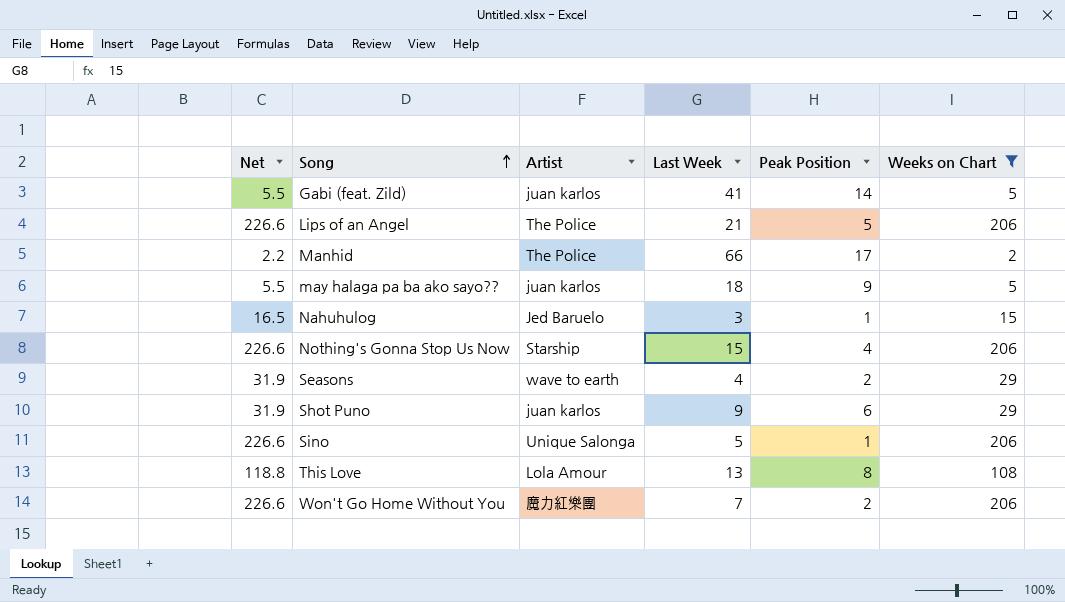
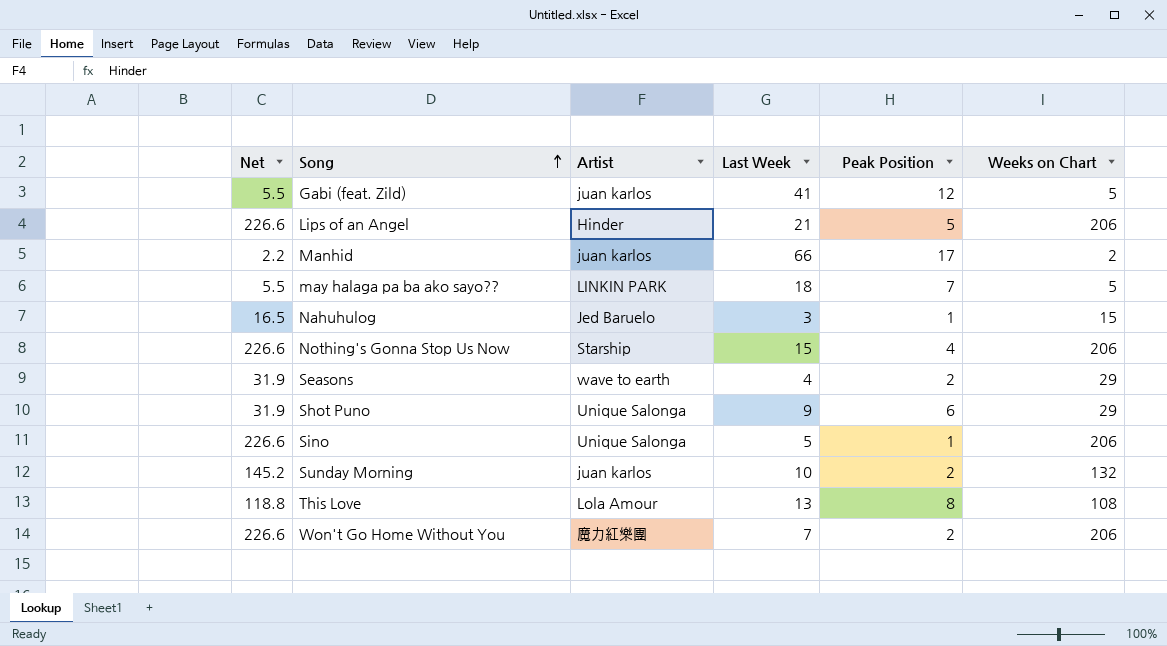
filter: Weeks on Chart != 132 -> none
Gabi (feat. Zild) | Peak Position: 14 -> 12
Lips of an Angel | Artist: The Police -> Hinder
Manhid | Artist: The Police -> juan karlos
may halaga pa ba ako sayo?? | Artist: juan karlos -> LINKIN PARK
may halaga pa ba ako sayo?? | Peak Position: 9 -> 7
Shot Puno | Artist: juan karlos -> Unique Salonga

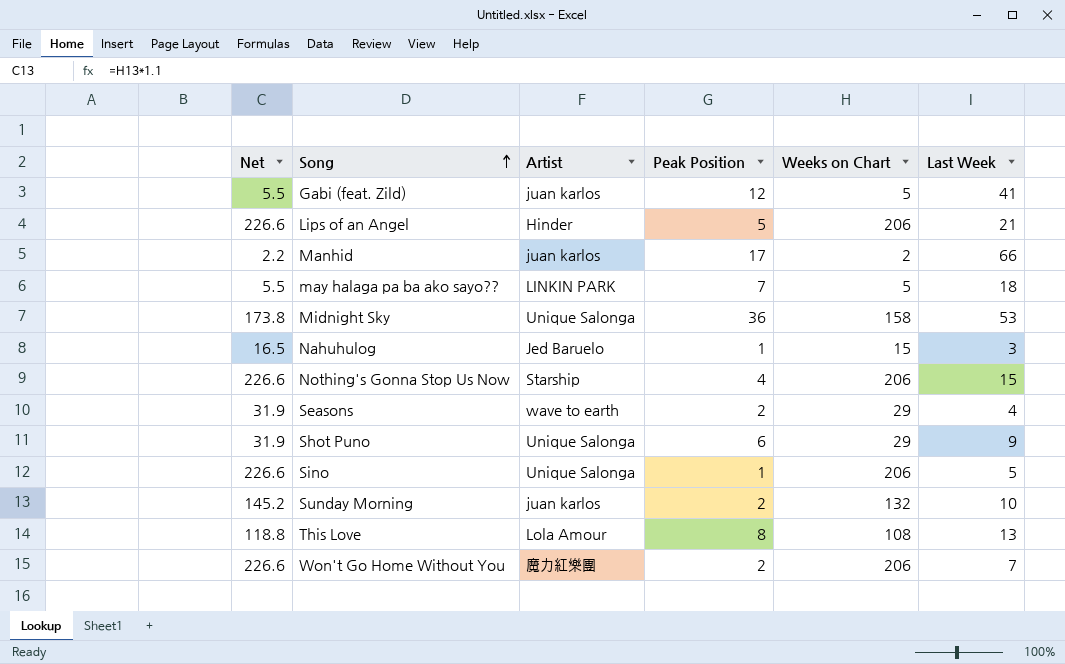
column Last Week | position: 4 -> 6
row Midnight Sky: none -> 173.8 | Unique Salonga | 36 | 158 | 53

